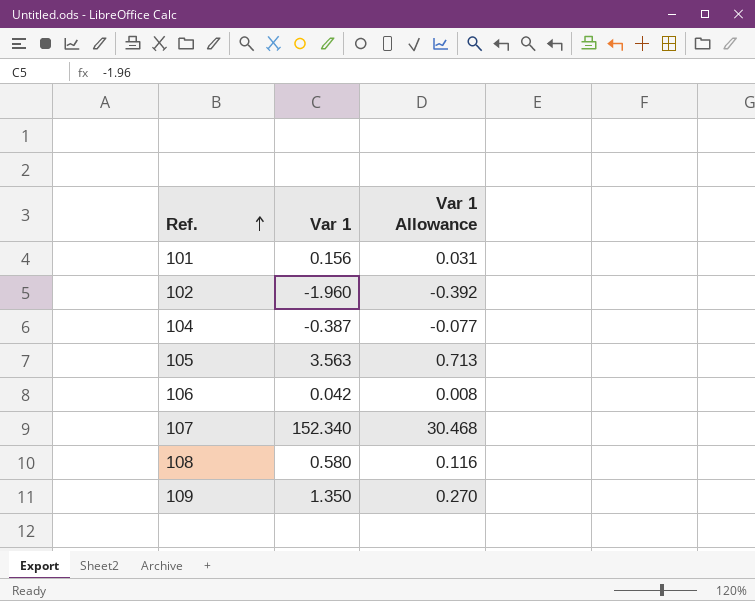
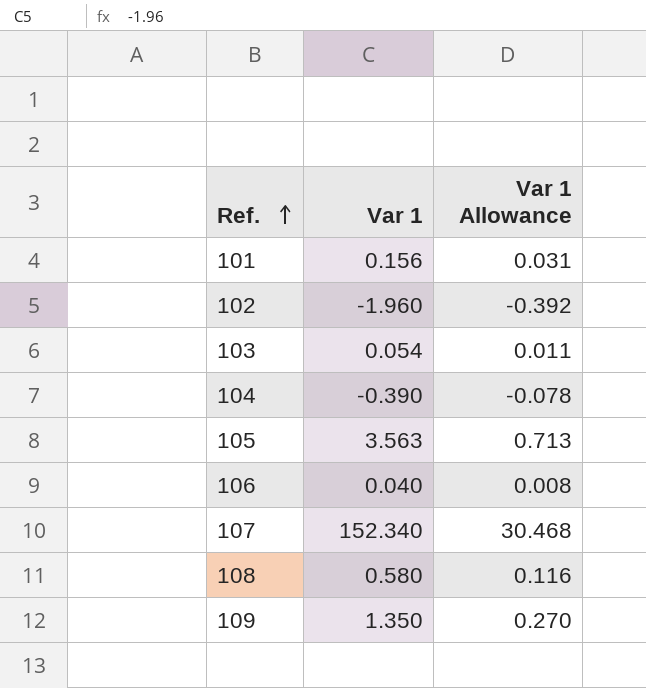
row 103: none -> 0.054 | 0.011
104 | Var 1: -0.387 -> -0.390
104 | Var 1 Allowance: -0.077 -> -0.078
106 | Var 1: 0.042 -> 0.040

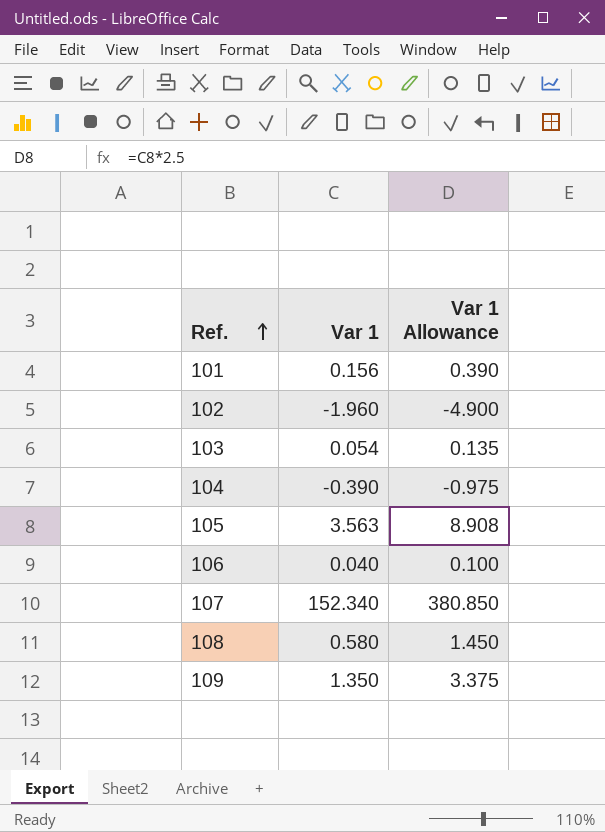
column Var 1 Allowance | formula: [Var 1] * 0.2 -> [Var 1] * 2.5

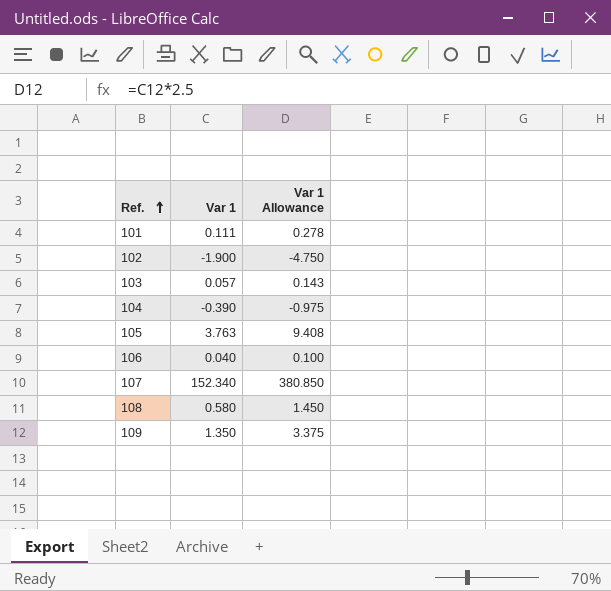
101 | Var 1: 0.156 -> 0.111
101 | Var 1 Allowance: 0.390 -> 0.278
102 | Var 1: -1.960 -> -1.900
102 | Var 1 Allowance: -4.900 -> -4.750
103 | Var 1: 0.054 -> 0.057
103 | Var 1 Allowance: 0.135 -> 0.143
105 | Var 1: 3.563 -> 3.763
105 | Var 1 Allowance: 8.908 -> 9.408

